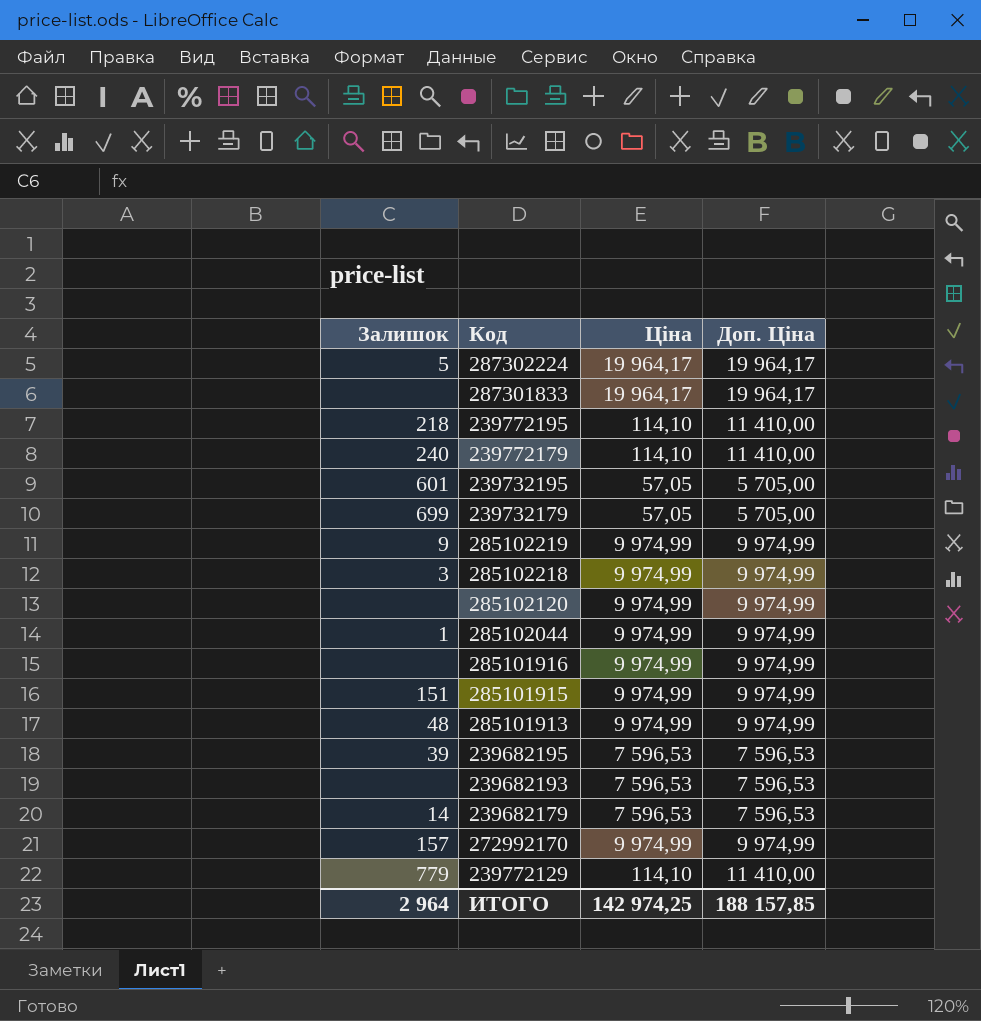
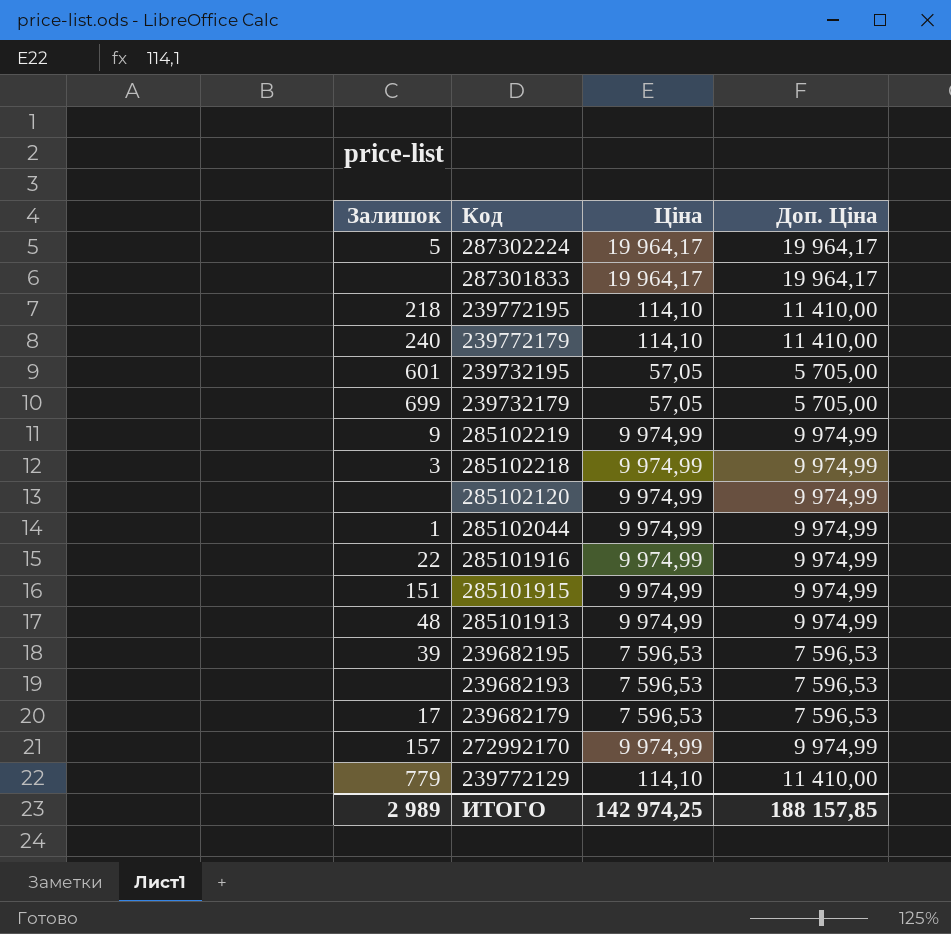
285101916 | Залишок: none -> 22
239682179 | Залишок: 14 -> 17
ИТОГО | Залишок: 2 964 -> 2 989

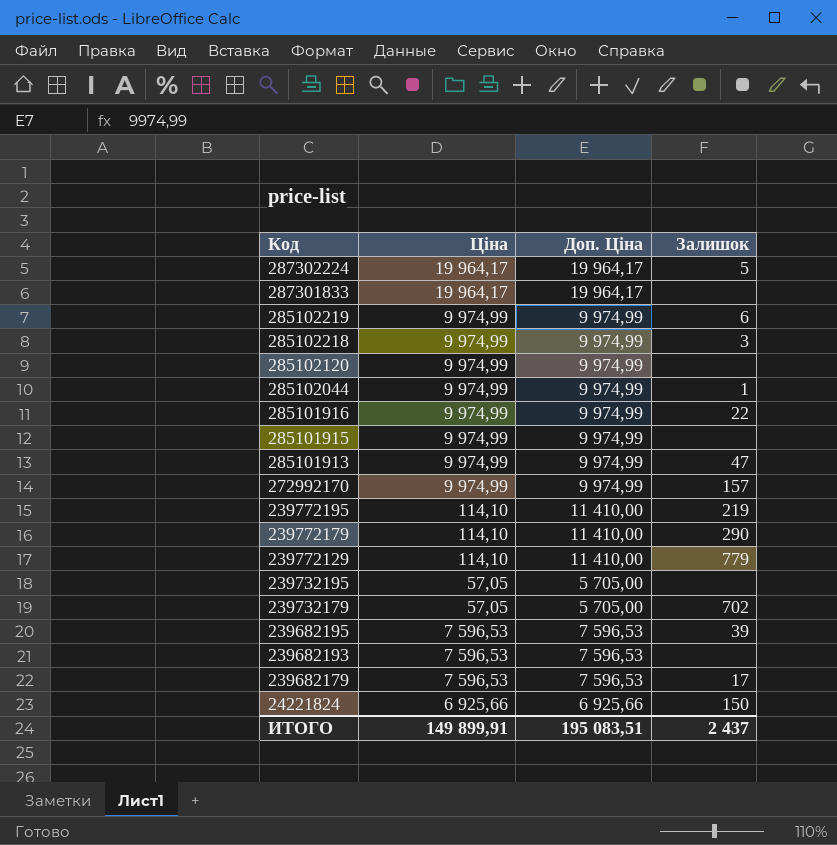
row order: none -> Код descending
column Залишок | position: 1 -> 4
285102219 | Залишок: 9 -> 6
285101915 | Залишок: 151 -> none
285101913 | Залишок: 48 -> 47
239772195 | Залишок: 218 -> 219
239772179 | Залишок: 240 -> 290
239732195 | Залишок: 601 -> none
239732179 | Залишок: 699 -> 702
row 24221824: none -> 6 925,66 | 6 925,66 | 150
ИТОГО | Ціна: 142 974,25 -> 149 899,91
ИТОГО | Доп. Ціна: 188 157,85 -> 195 083,51
ИТОГО | Залишок: 2 989 -> 2 437

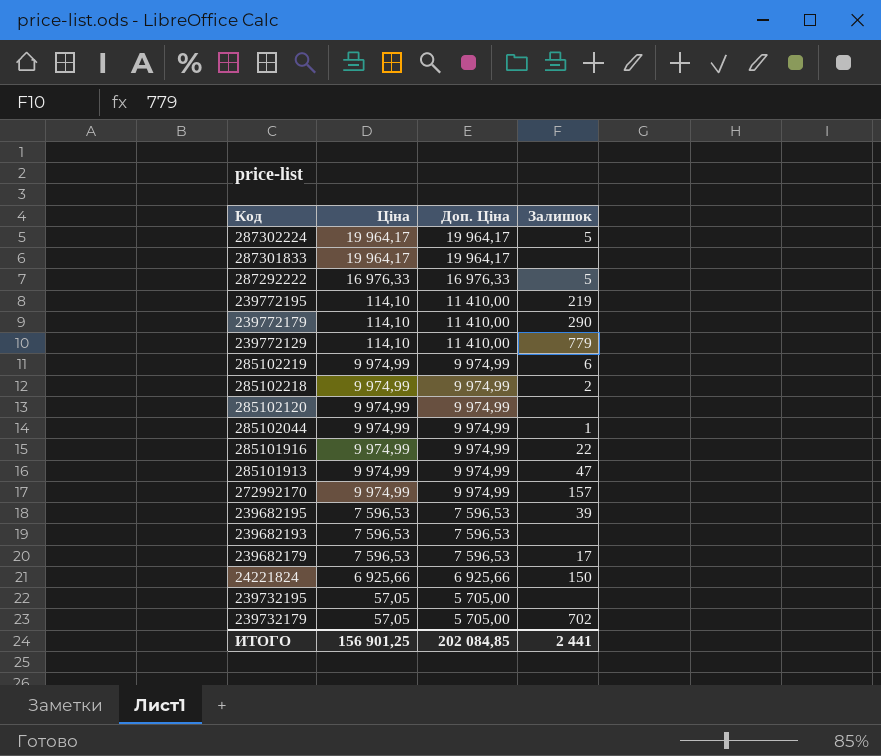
row order: Код descending -> Доп. Ціна descending
row 285101915: 9 974,99 | 9 974,99 | none -> none
row 287292222: none -> 16 976,33 | 16 976,33 | 5
285102218 | Залишок: 3 -> 2
ИТОГО | Ціна: 149 899,91 -> 156 901,25
ИТОГО | Доп. Ціна: 195 083,51 -> 202 084,85
ИТОГО | Залишок: 2 437 -> 2 441

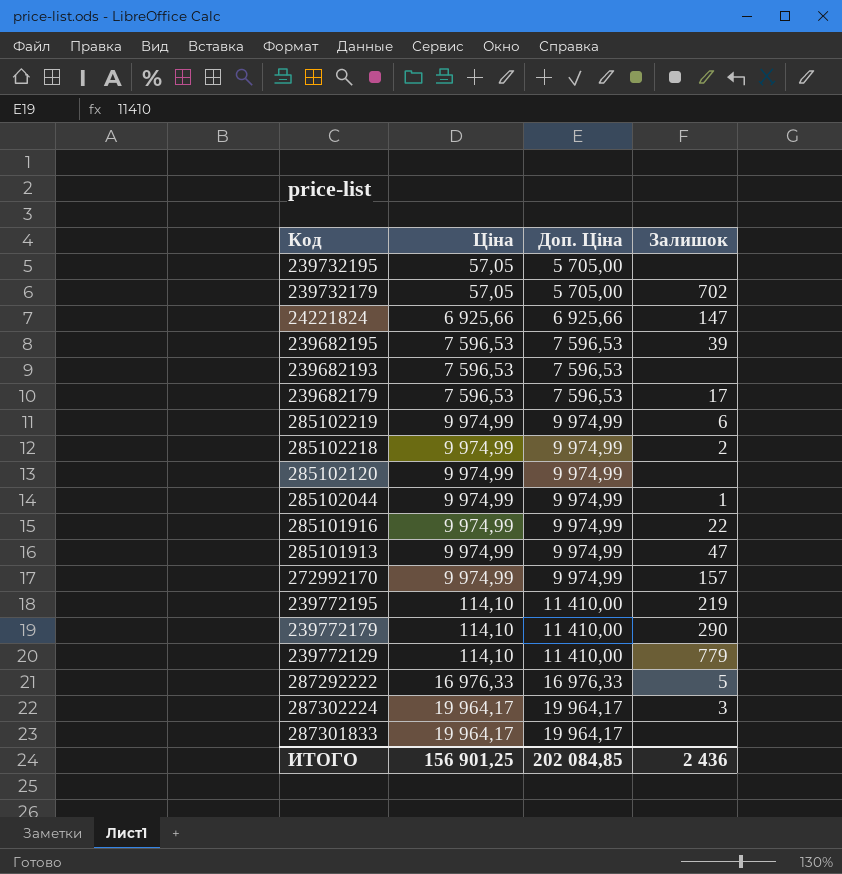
row order: Доп. Ціна descending -> Доп. Ціна ascending
24221824 | Залишок: 150 -> 147
287302224 | Залишок: 5 -> 3
ИТОГО | Залишок: 2 441 -> 2 436

